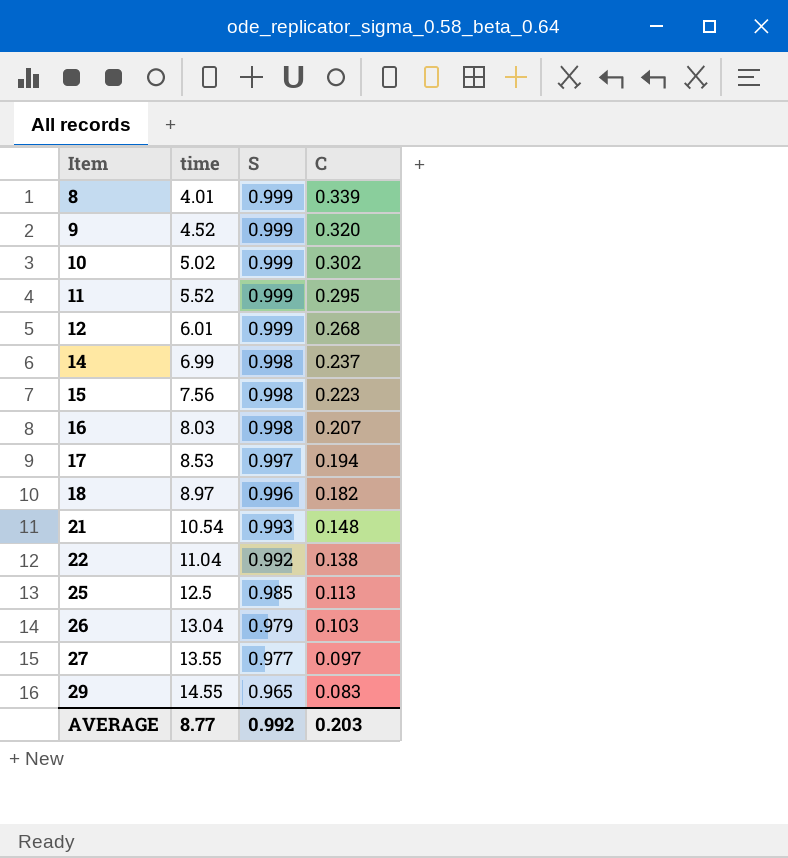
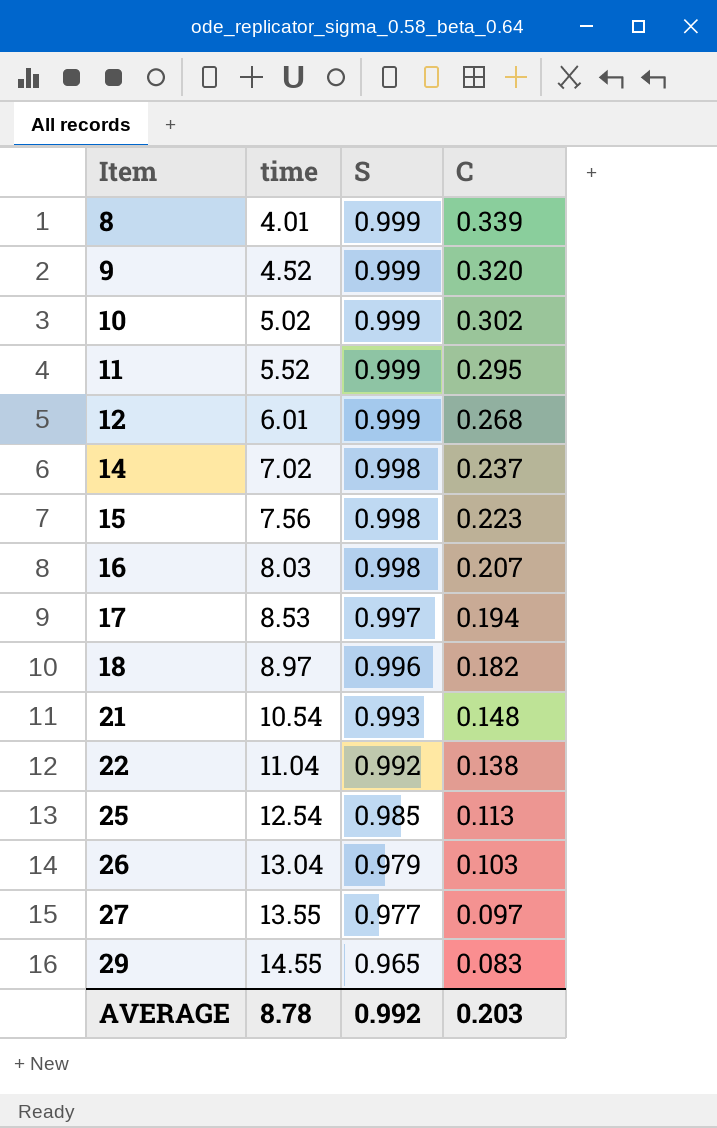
14 | time: 6.99 -> 7.02
25 | time: 12.5 -> 12.54
AVERAGE | time: 8.77 -> 8.78

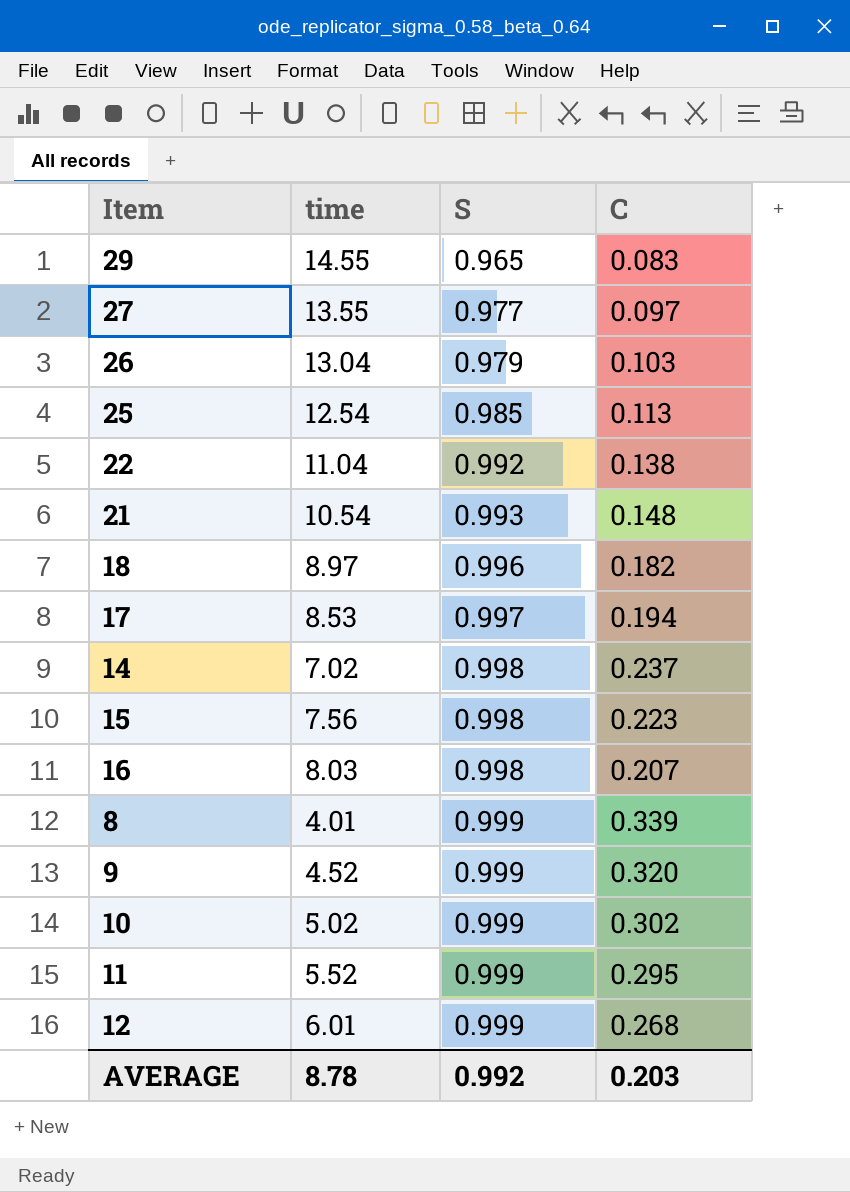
row order: Item ascending -> S ascending

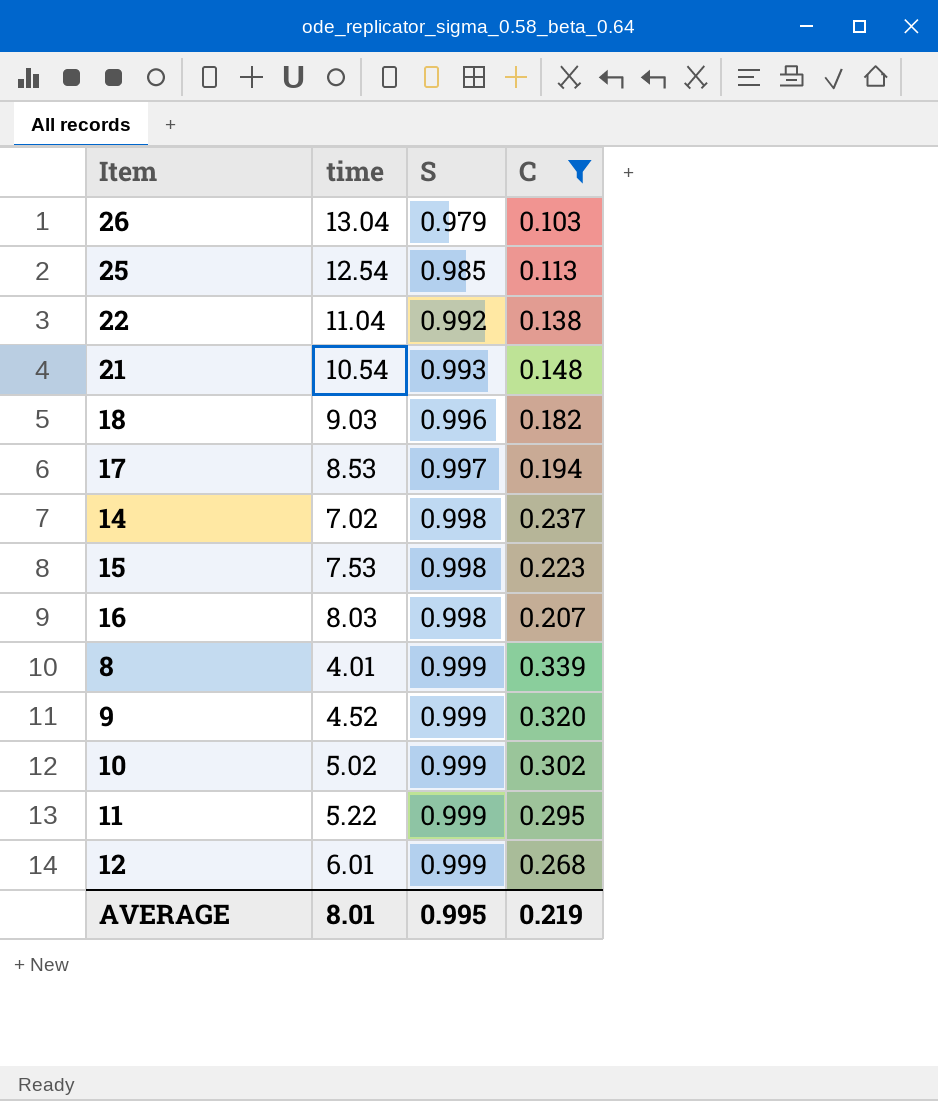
filter: none -> C >= 0.103
18 | time: 8.97 -> 9.03
15 | time: 7.56 -> 7.53
11 | time: 5.52 -> 5.22
AVERAGE | time: 8.78 -> 8.01
AVERAGE | S: 0.992 -> 0.995
AVERAGE | C: 0.203 -> 0.219

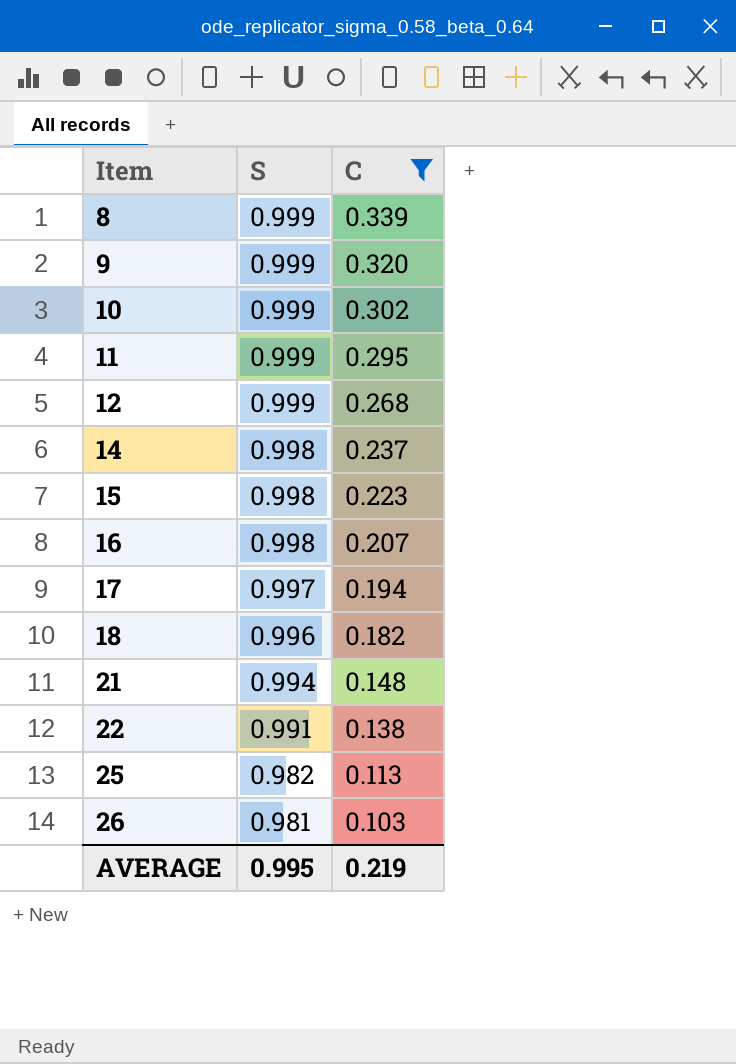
row order: S ascending -> Item ascending
column time | position: 2 -> none
21 | S: 0.993 -> 0.994
22 | S: 0.992 -> 0.991
25 | S: 0.985 -> 0.982
26 | S: 0.979 -> 0.981

